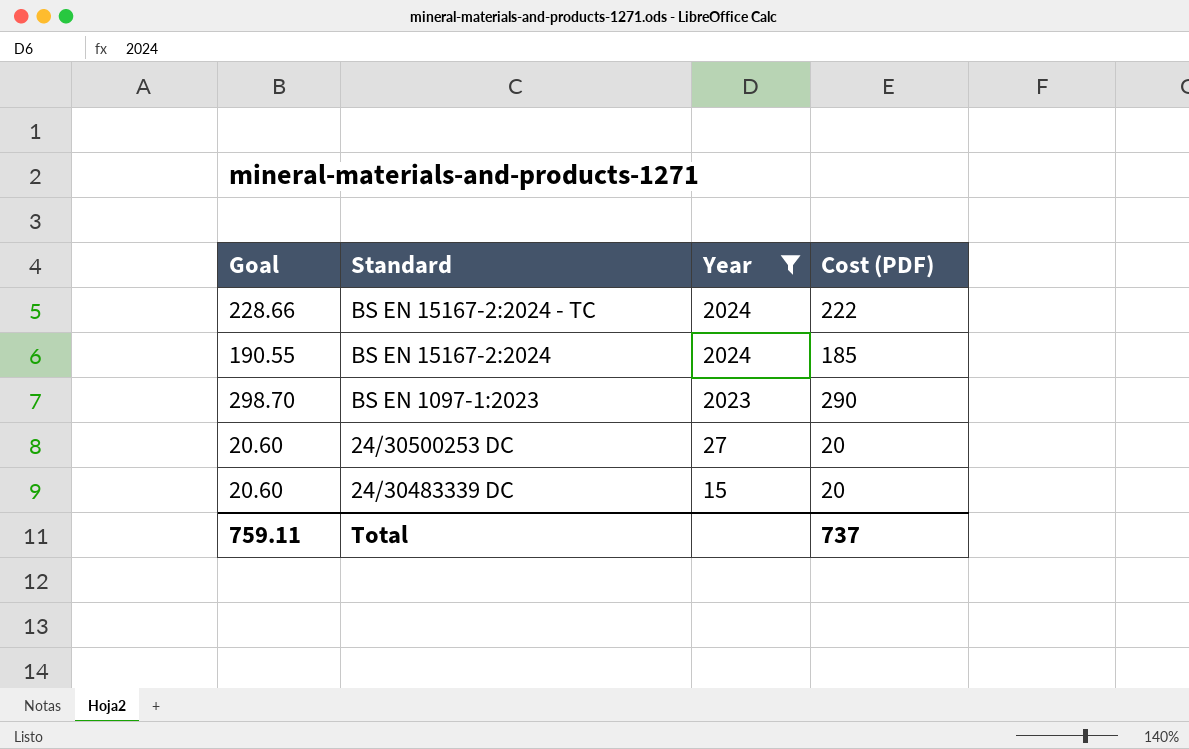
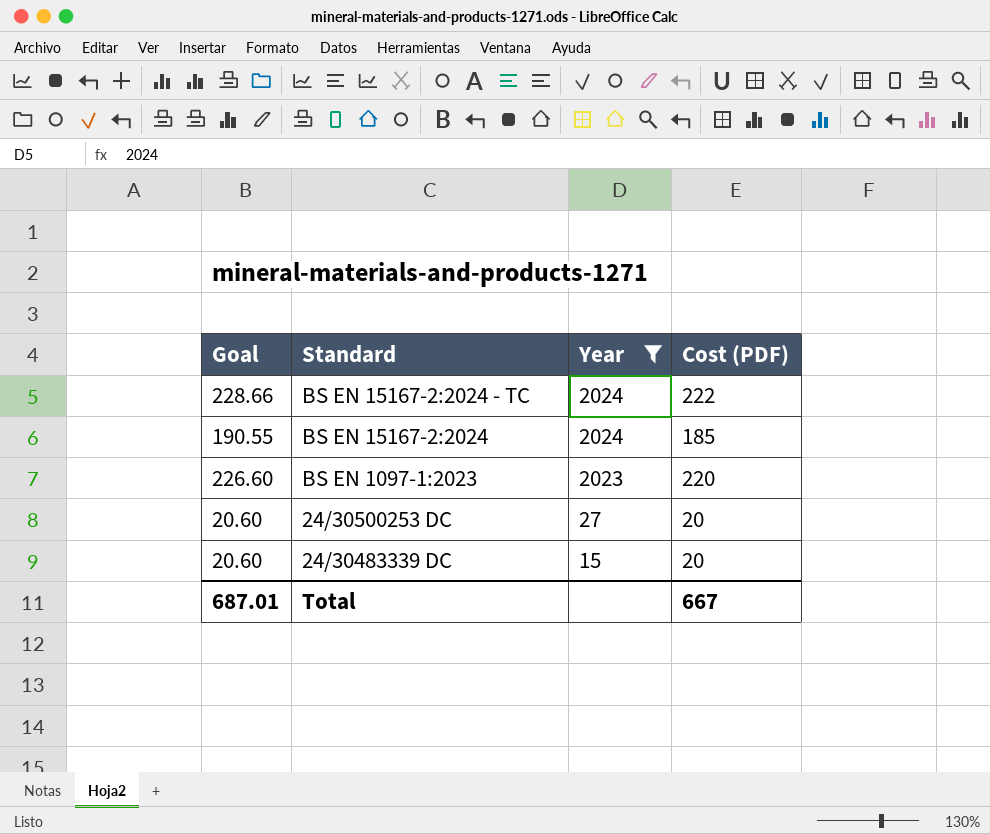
BS EN 1097-1:2023 | Goal: 298.70 -> 226.60
BS EN 1097-1:2023 | Cost (PDF): 290 -> 220
Total | Goal: 759.11 -> 687.01
Total | Cost (PDF): 737 -> 667

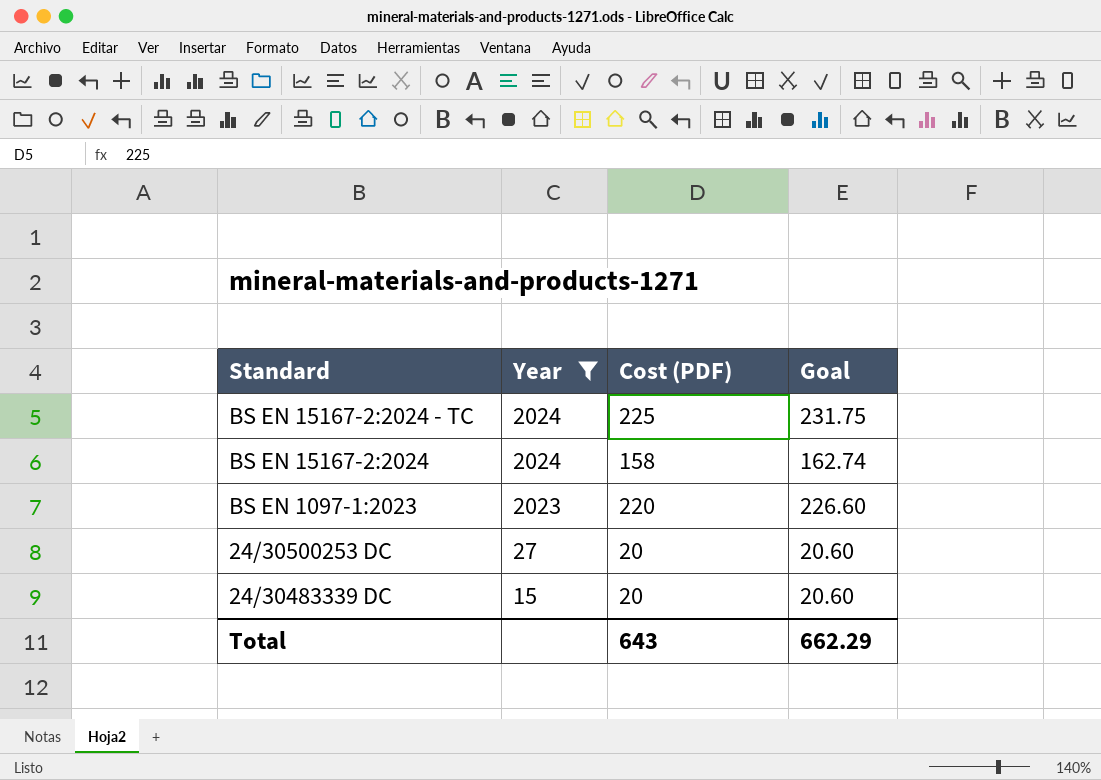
column Goal | position: 1 -> 4
BS EN 15167-2:2024 - TC | Cost (PDF): 222 -> 225
BS EN 15167-2:2024 - TC | Goal: 228.66 -> 231.75
BS EN 15167-2:2024 | Cost (PDF): 185 -> 158
BS EN 15167-2:2024 | Goal: 190.55 -> 162.74
Total | Cost (PDF): 667 -> 643
Total | Goal: 687.01 -> 662.29

